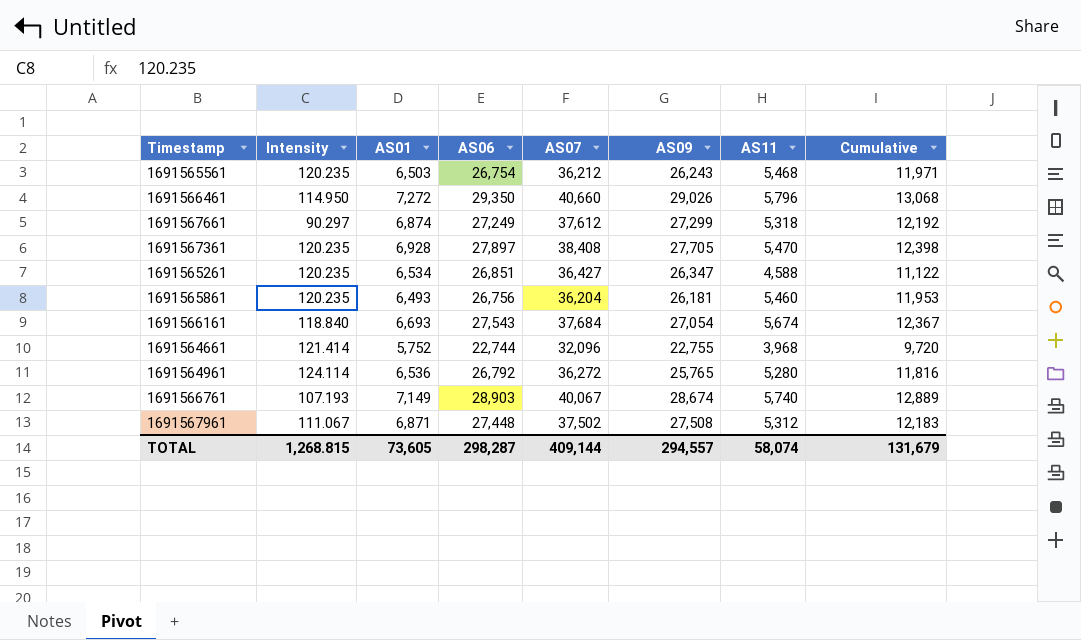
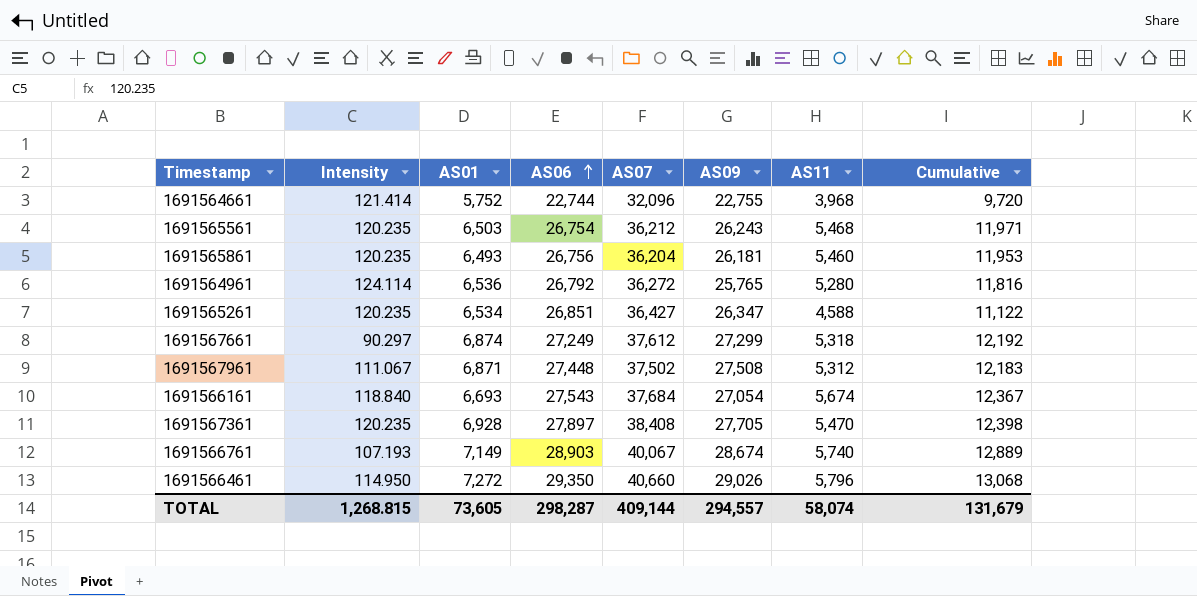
row order: none -> AS06 ascending

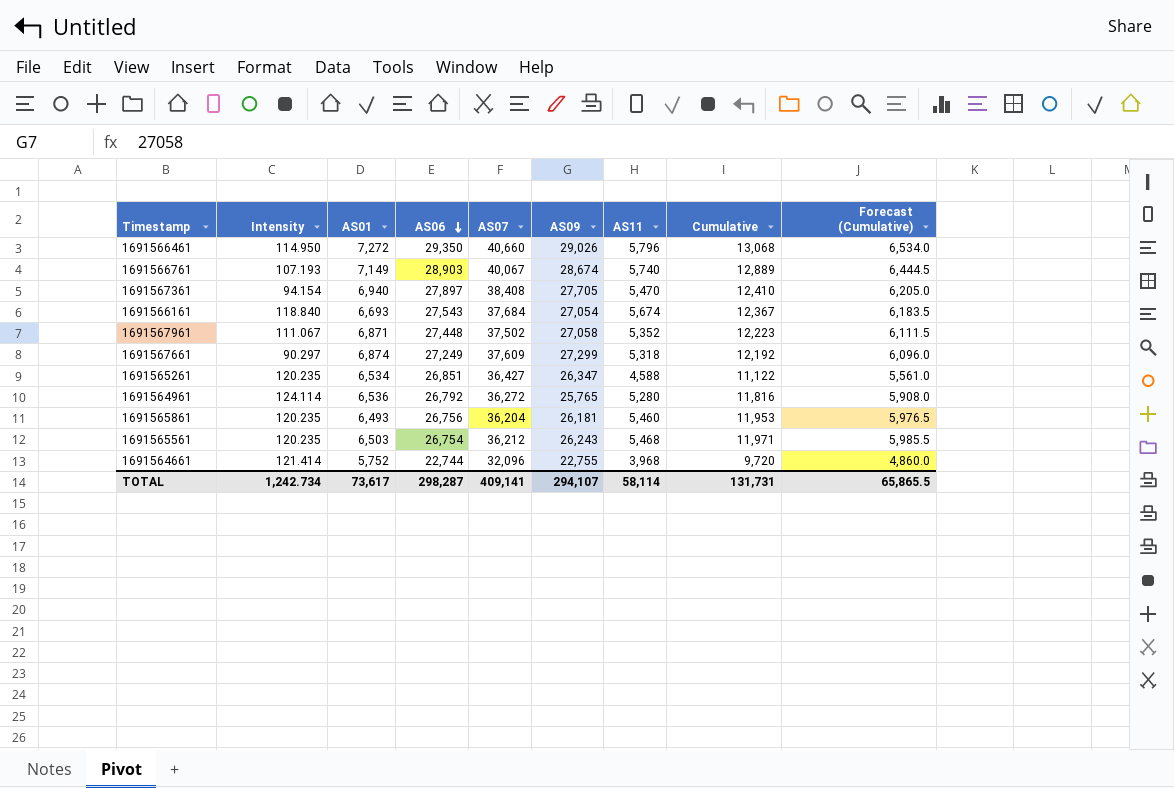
row order: AS06 ascending -> AS06 descending
column Forecast (Cumulative) | formula: none -> [Cumulative] * 0.5
1691567361 | Intensity: 120.235 -> 94.154
1691567361 | AS01: 6,928 -> 6,940
1691567361 | Cumulative: 12,398 -> 12,410
1691567961 | AS09: 27,508 -> 27,058
1691567961 | AS11: 5,312 -> 5,352
1691567961 | Cumulative: 12,183 -> 12,223
1691567661 | AS07: 37,612 -> 37,609
TOTAL | Intensity: 1,268.815 -> 1,242.734
TOTAL | AS01: 73,605 -> 73,617
TOTAL | AS07: 409,144 -> 409,141
TOTAL | AS09: 294,557 -> 294,107
TOTAL | AS11: 58,074 -> 58,114
TOTAL | Cumulative: 131,679 -> 131,731

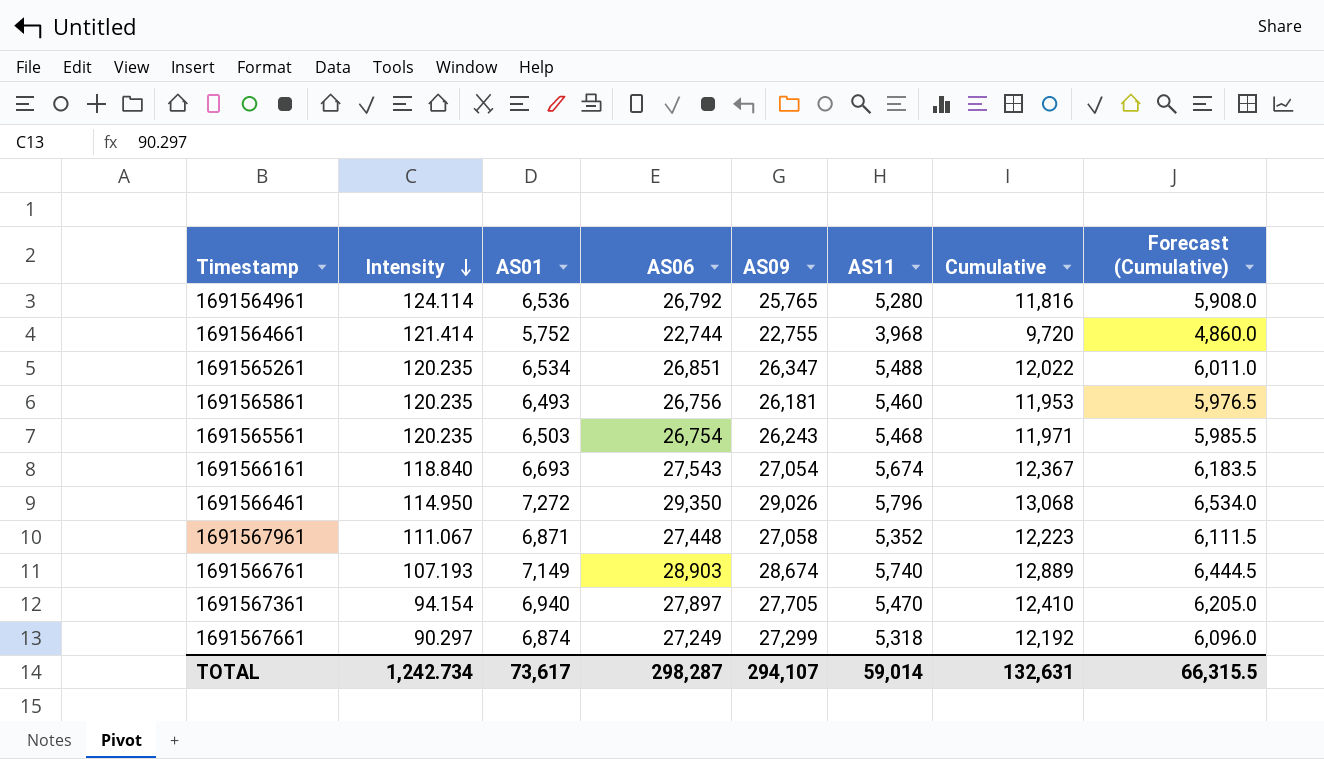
row order: AS06 descending -> Intensity descending
column AS07 | position: 5 -> none
1691565261 | AS11: 4,588 -> 5,488
1691565261 | Cumulative: 11,122 -> 12,022
1691565261 | Forecast (Cumulative): 5,561.0 -> 6,011.0
TOTAL | AS11: 58,114 -> 59,014
TOTAL | Cumulative: 131,731 -> 132,631
TOTAL | Forecast (Cumulative): 65,865.5 -> 66,315.5

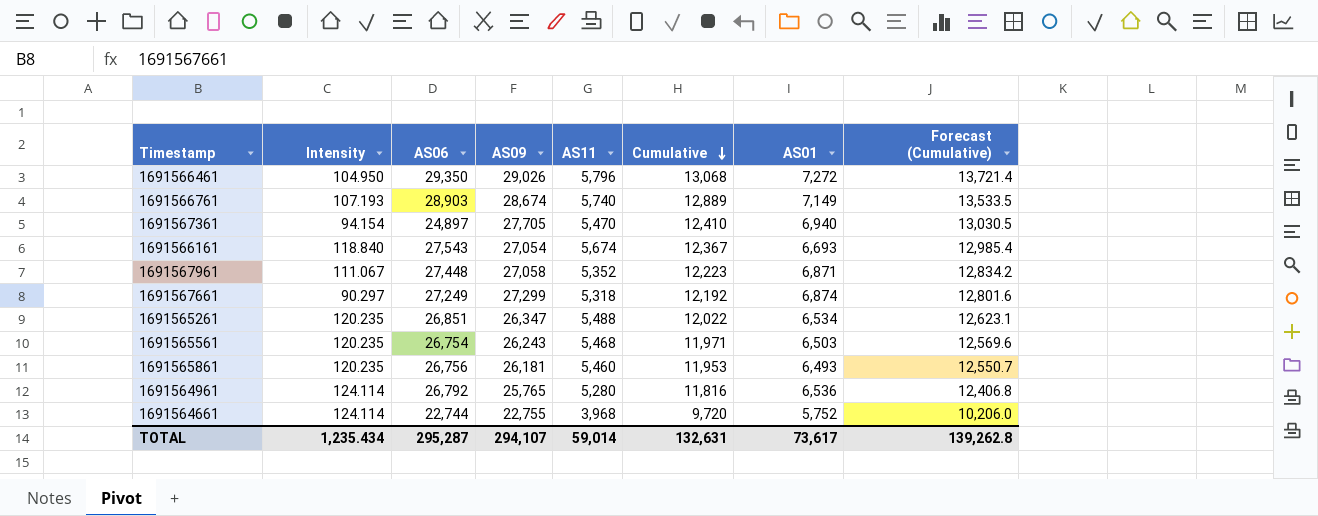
row order: Intensity descending -> Cumulative descending
column AS01 | position: 3 -> 7
column Forecast (Cumulative) | formula: [Cumulative] * 0.5 -> [Cumulative] * 1.05
1691566461 | Intensity: 114.950 -> 104.950
1691567361 | AS06: 27,897 -> 24,897
1691564661 | Intensity: 121.414 -> 124.114
TOTAL | Intensity: 1,242.734 -> 1,235.434
TOTAL | AS06: 298,287 -> 295,287
TOTAL | Forecast (Cumulative): 66,315.5 -> 139,262.8

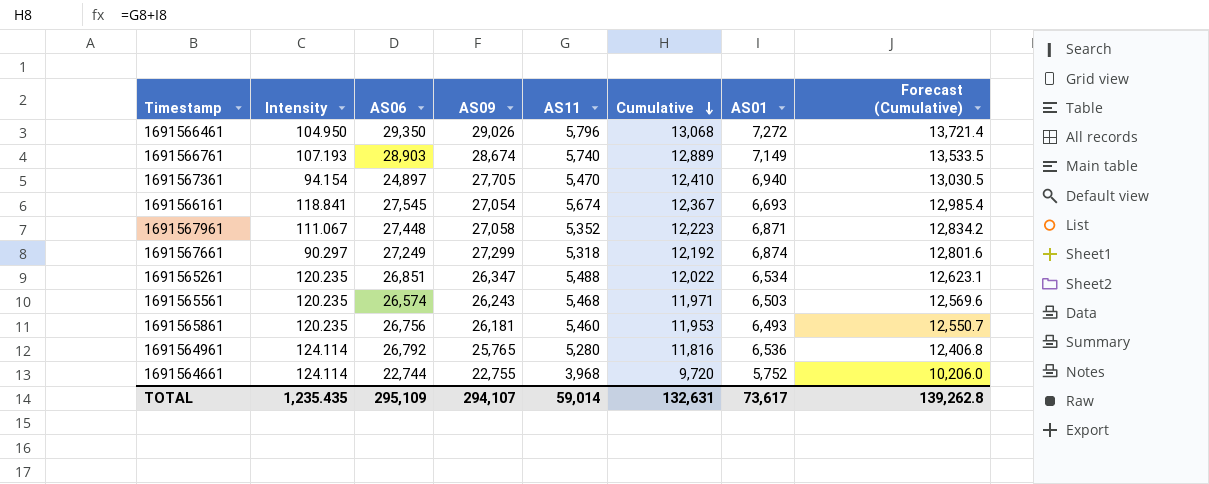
1691566161 | Intensity: 118.840 -> 118.841
1691566161 | AS06: 27,543 -> 27,545
1691565561 | AS06: 26,754 -> 26,574
TOTAL | Intensity: 1,235.434 -> 1,235.435
TOTAL | AS06: 295,287 -> 295,109

